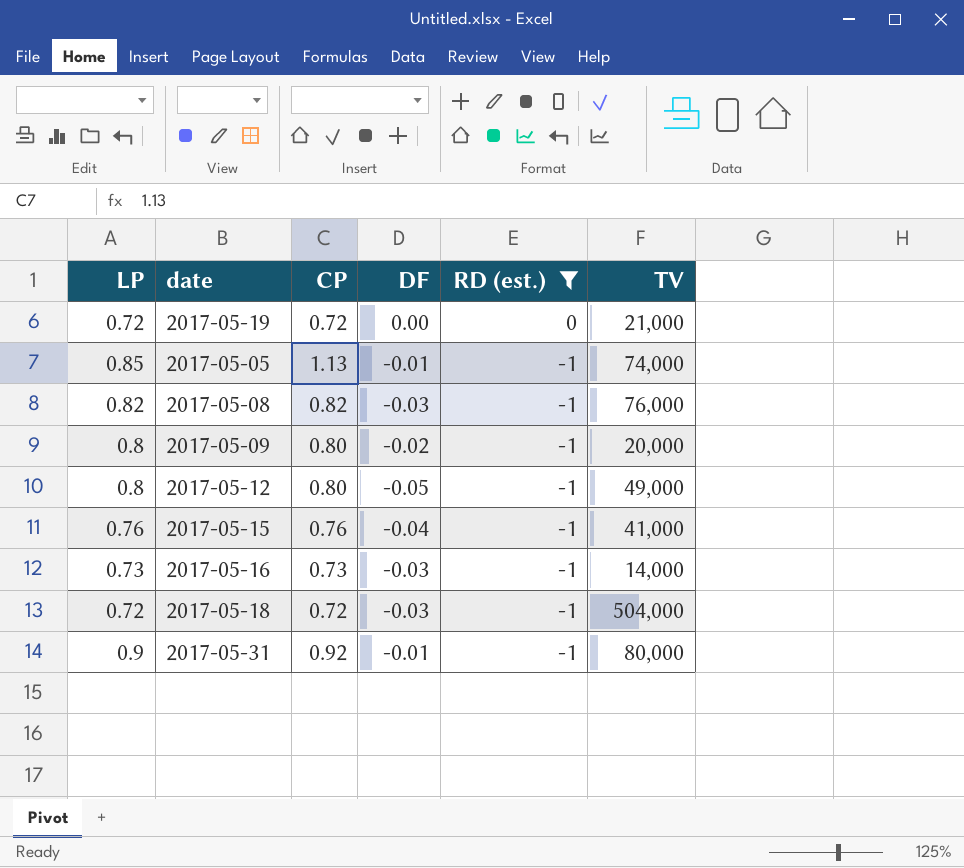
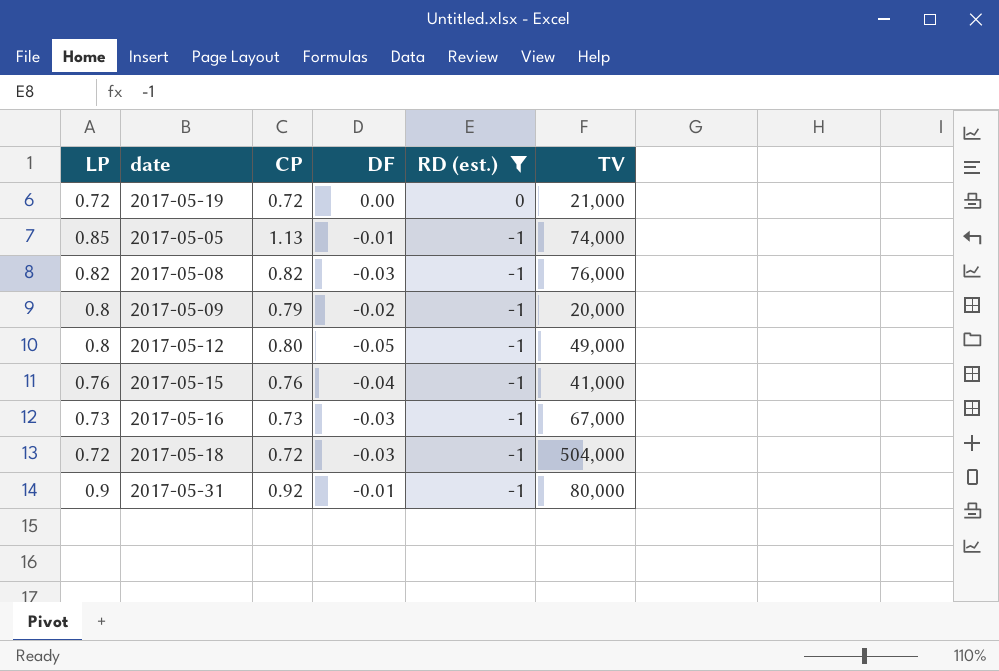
2017-05-09 | CP: 0.80 -> 0.79
2017-05-16 | TV: 14,000 -> 67,000

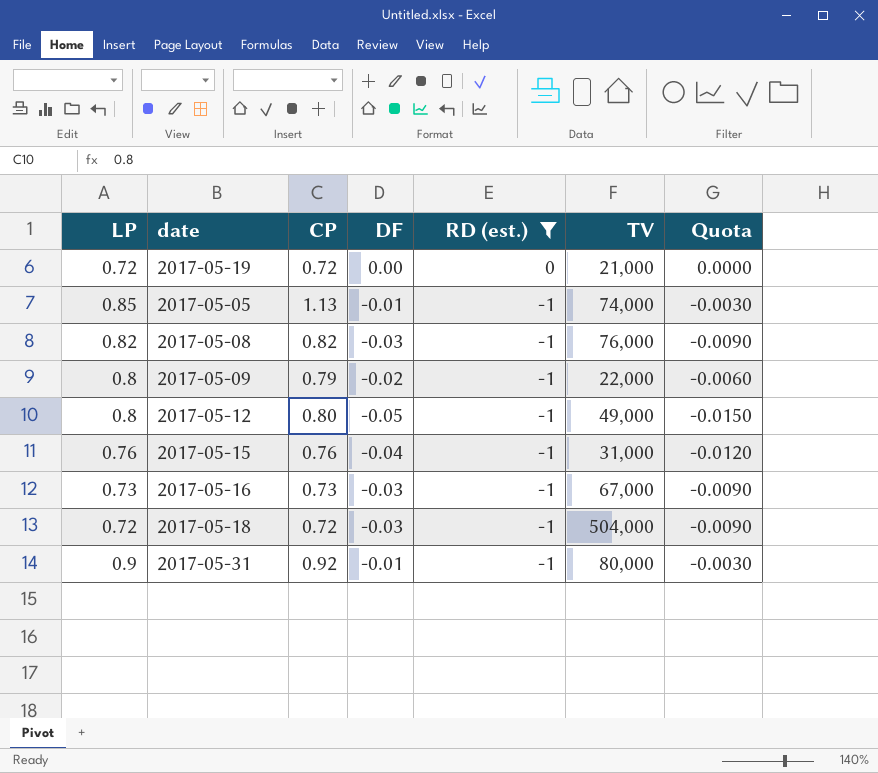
column Quota | formula: none -> [DF] * 0.3
2017-05-09 | TV: 20,000 -> 22,000
2017-05-15 | TV: 41,000 -> 31,000

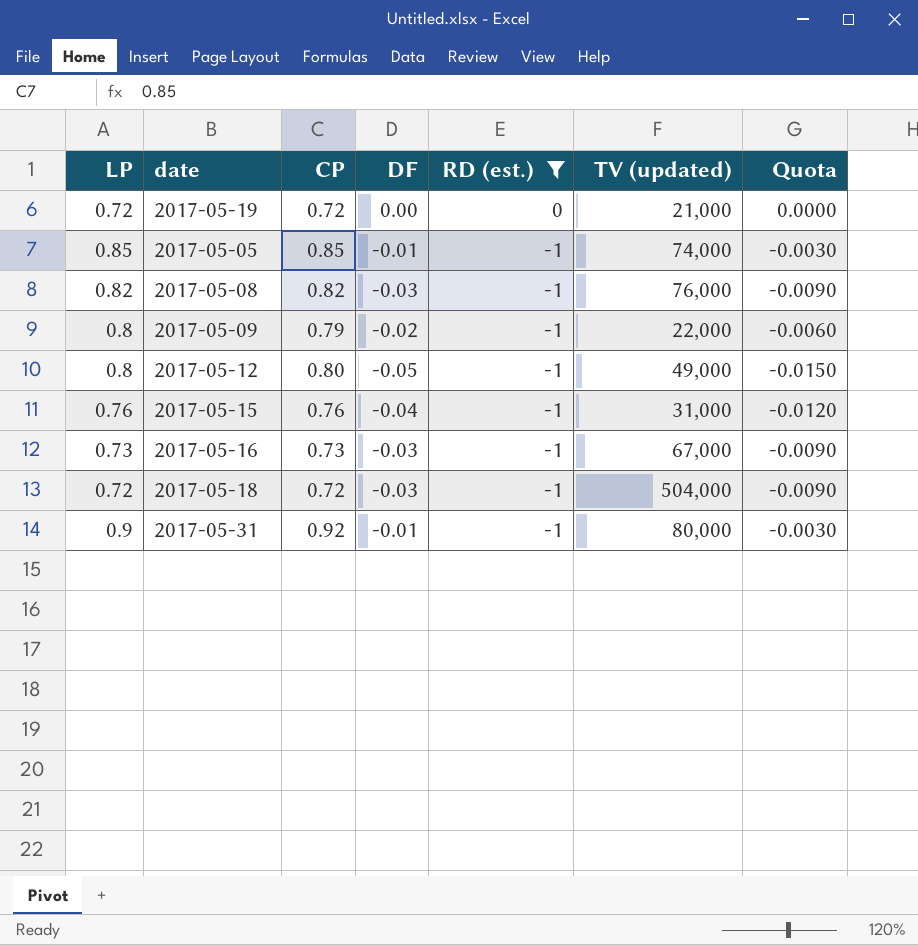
column name: TV -> TV (updated)
2017-05-05 | CP: 1.13 -> 0.85

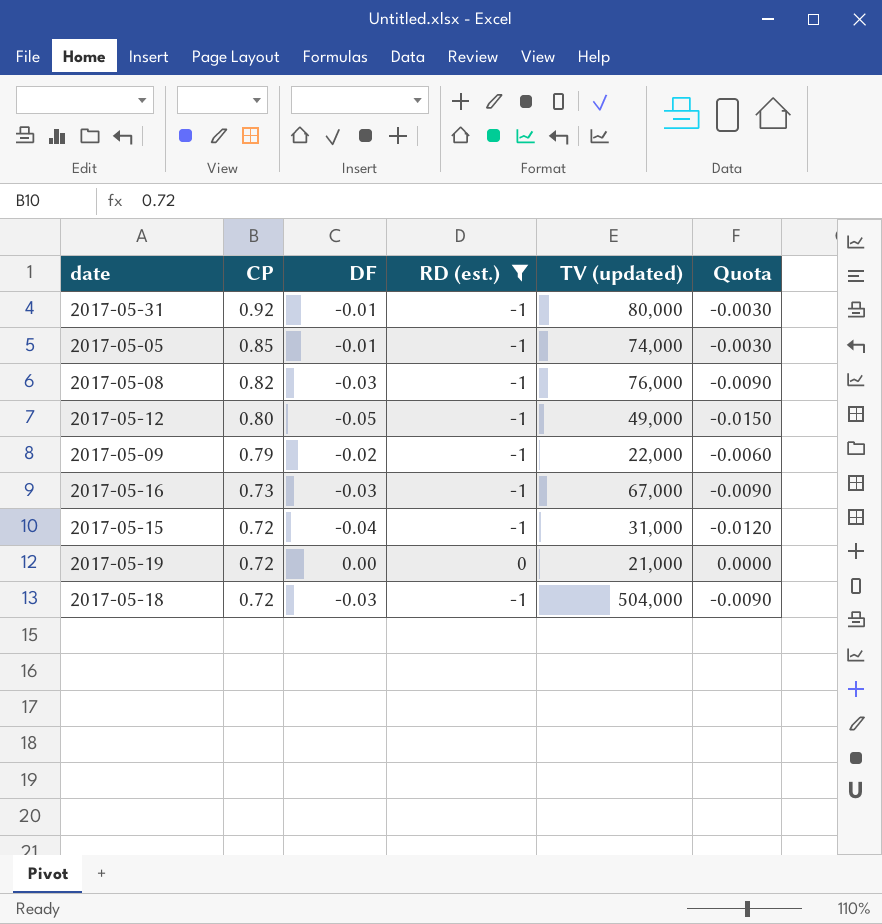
row order: RD (est.) descending -> CP descending
column LP | position: 1 -> none
2017-05-15 | CP: 0.76 -> 0.72

